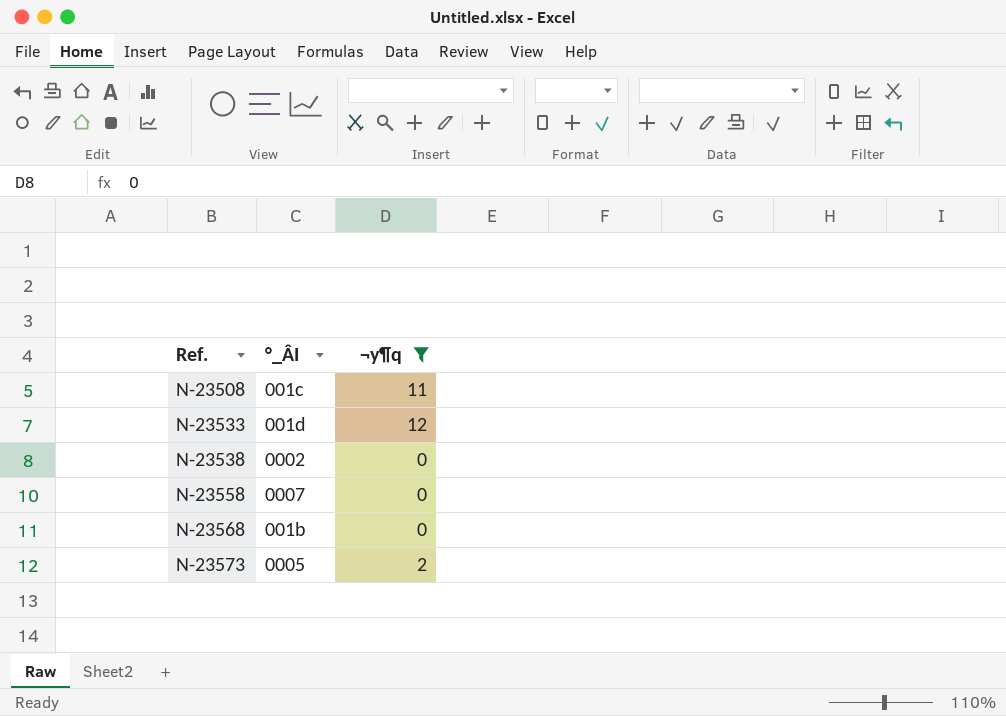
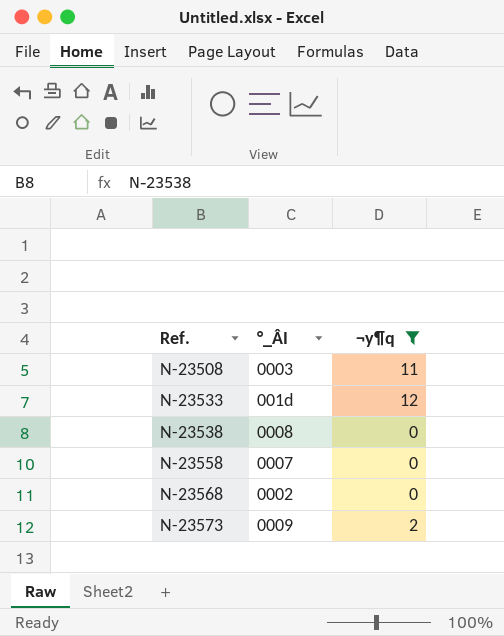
N-23508 | °_ÂI: 001c -> 0003
N-23538 | °_ÂI: 0002 -> 0008
N-23568 | °_ÂI: 001b -> 0002
N-23573 | °_ÂI: 0005 -> 0009

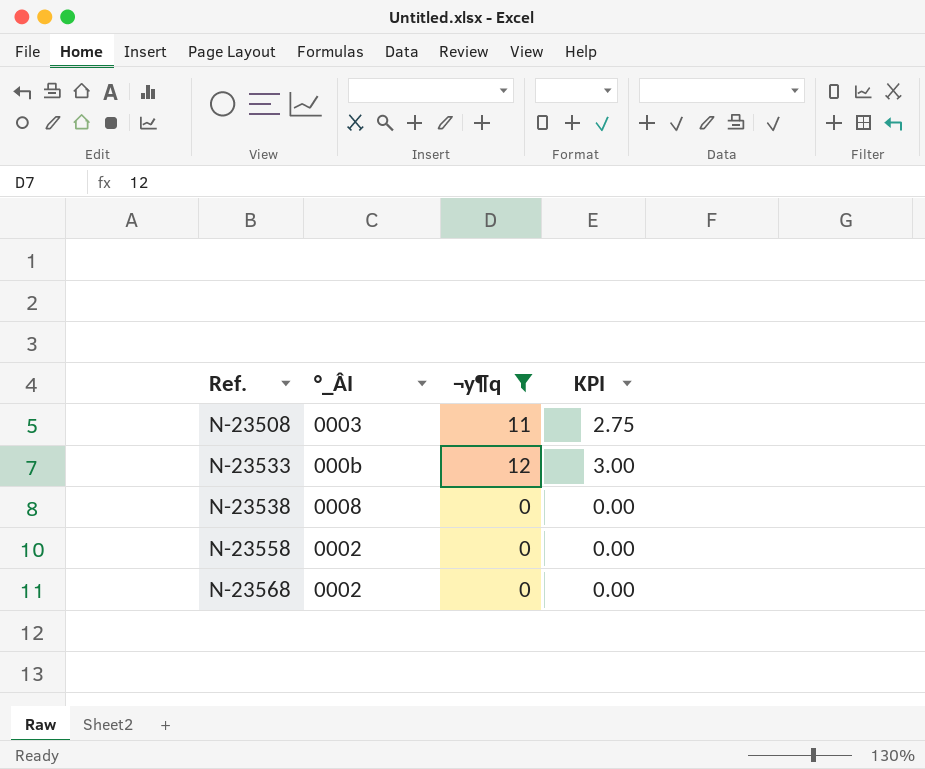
column KPI | formula: none -> [¬y¶q] * 0.25
row N-23573: 0009 | 2 -> none
N-23533 | °_ÂI: 001d -> 000b
N-23558 | °_ÂI: 0007 -> 0002

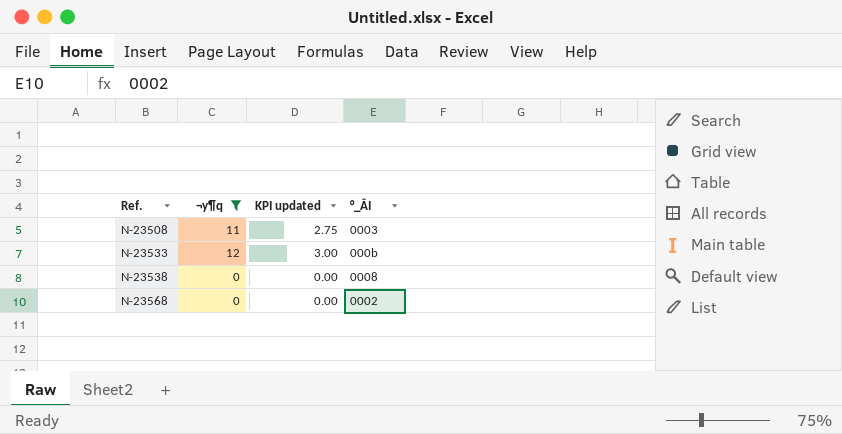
column name: KPI -> KPI updated
column °_ÂI | position: 2 -> 4
row N-23558: 0002 | 0 | 0.00 -> none

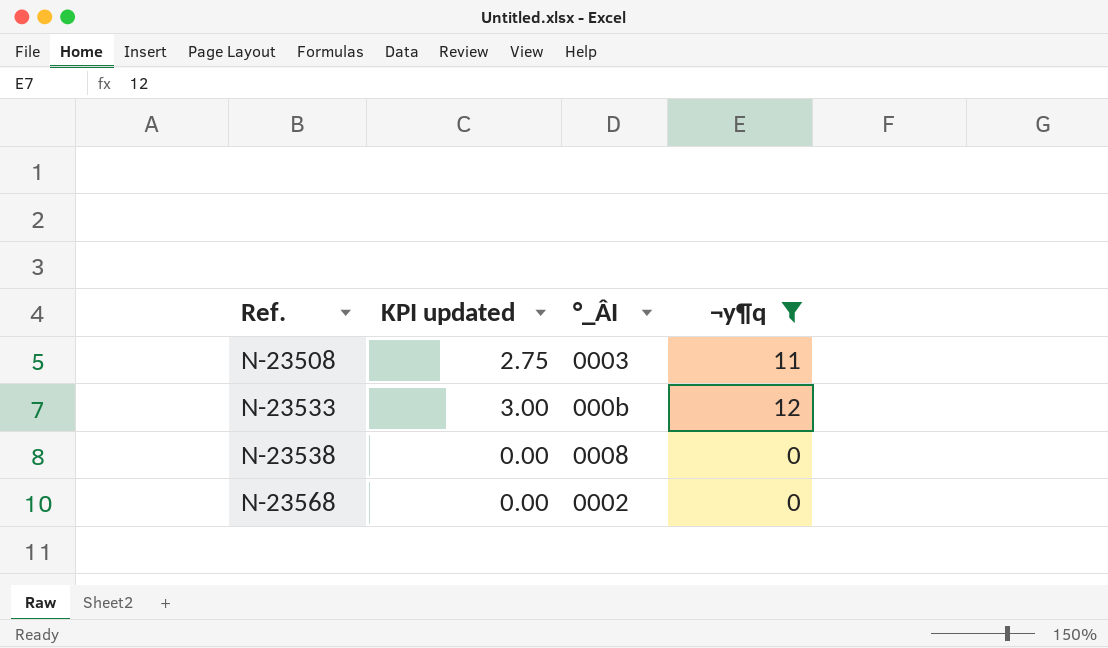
column ¬y¶q | position: 2 -> 4

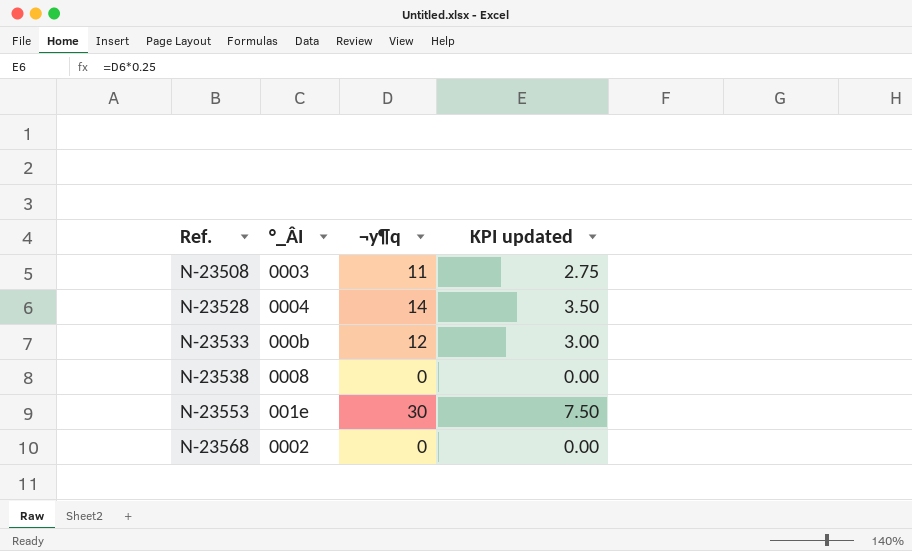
filter: ¬y¶q <= 12 -> none
column KPI updated | position: 2 -> 4

